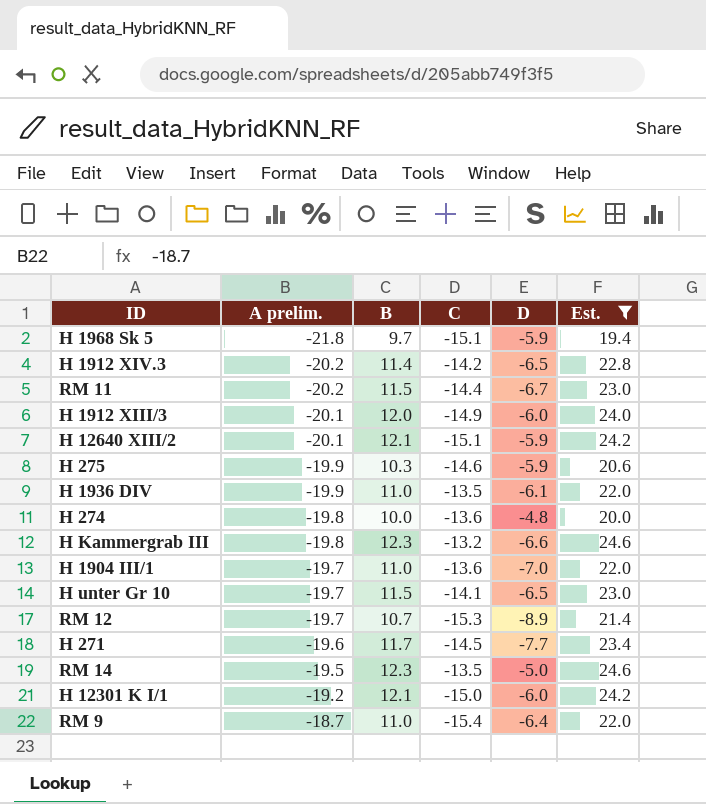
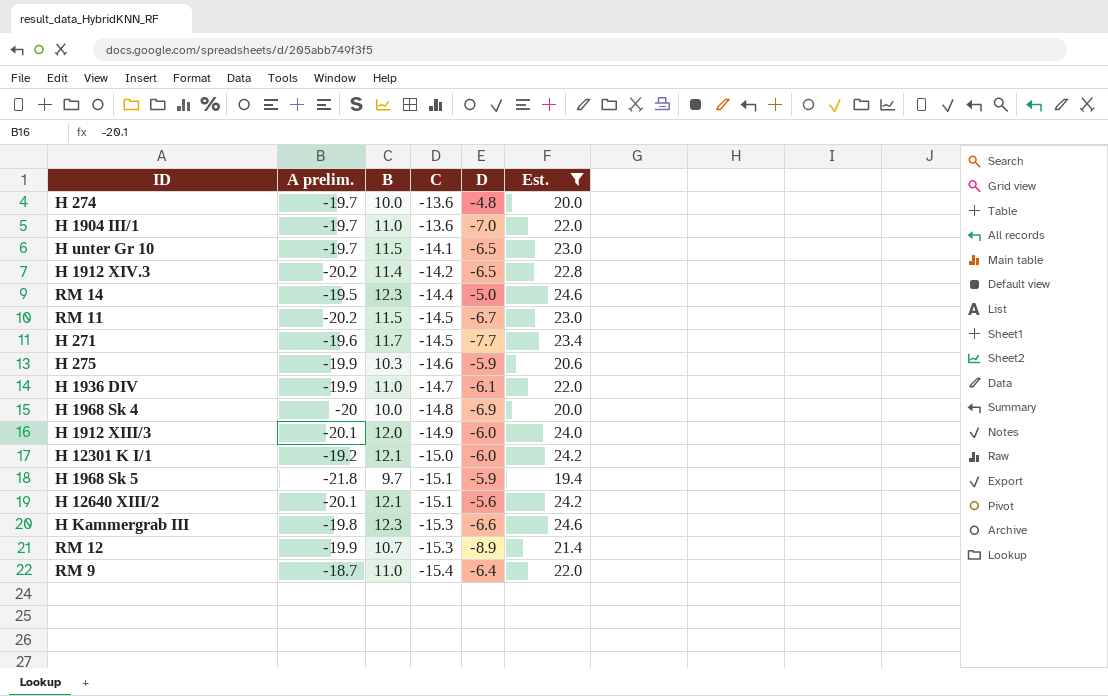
row order: A prelim. ascending -> C descending
H 274 | A prelim.: -19.8 -> -19.7
RM 14 | C: -13.5 -> -14.4
RM 11 | C: -14.4 -> -14.5
H 1936 DIV | C: -13.5 -> -14.7
row H 1968 Sk 4: none -> -20 | 10.0 | -14.8 | -6.9 | 20.0
H 12640 XIII/2 | D: -5.9 -> -5.6
H Kammergrab III | C: -13.2 -> -15.3
RM 12 | A prelim.: -19.7 -> -19.9

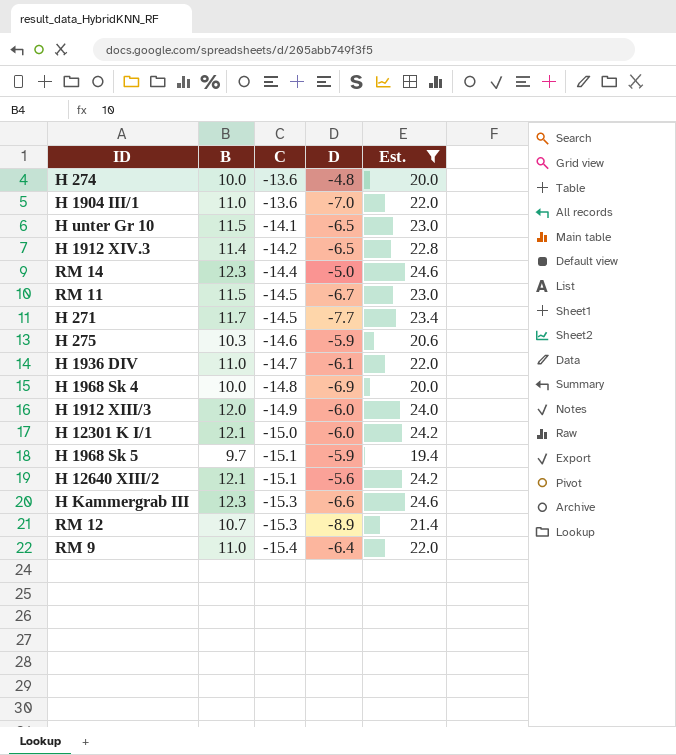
column A prelim. | position: 2 -> none

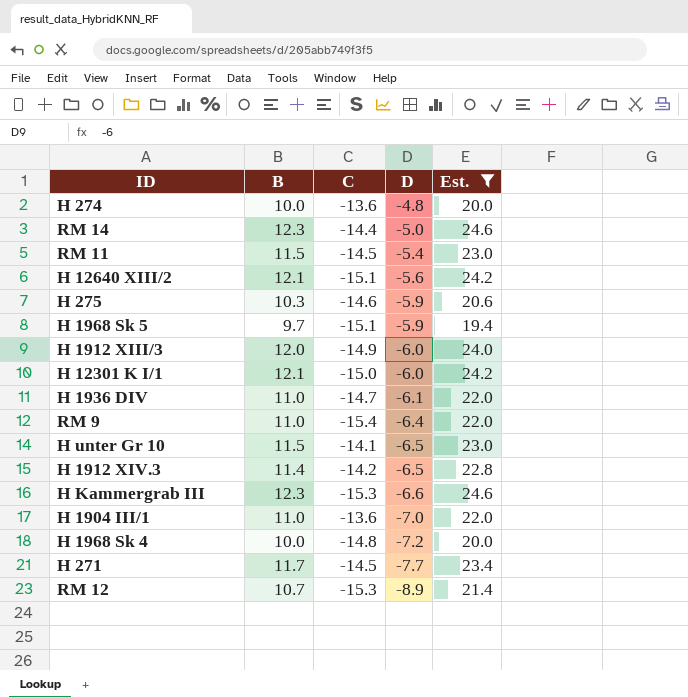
row order: C descending -> D descending
RM 11 | D: -6.7 -> -5.4
H 1968 Sk 4 | D: -6.9 -> -7.2

